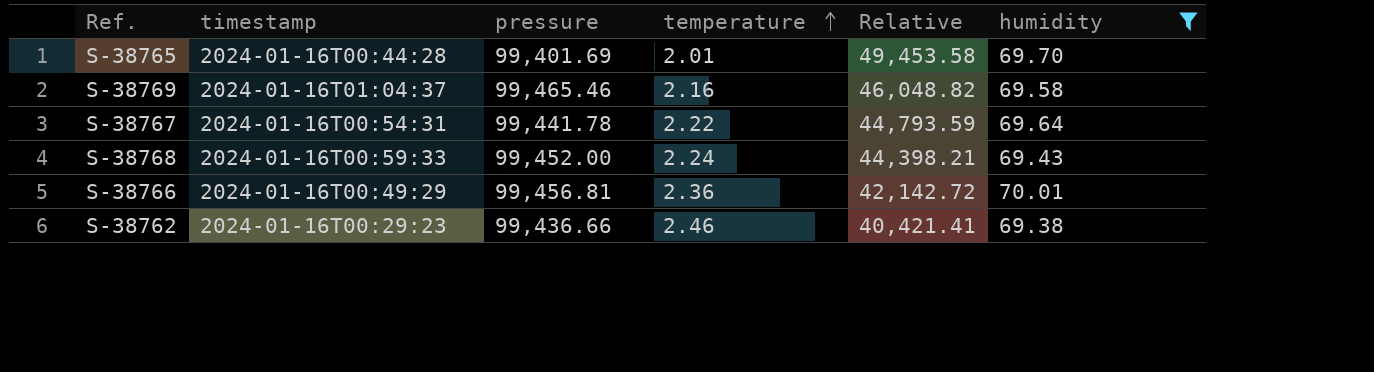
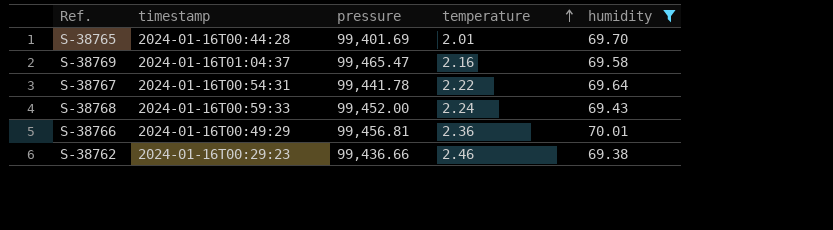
column Relative | formula: [pressure] / [temperature] -> none
S-38769 | pressure: 99,465.46 -> 99,465.47

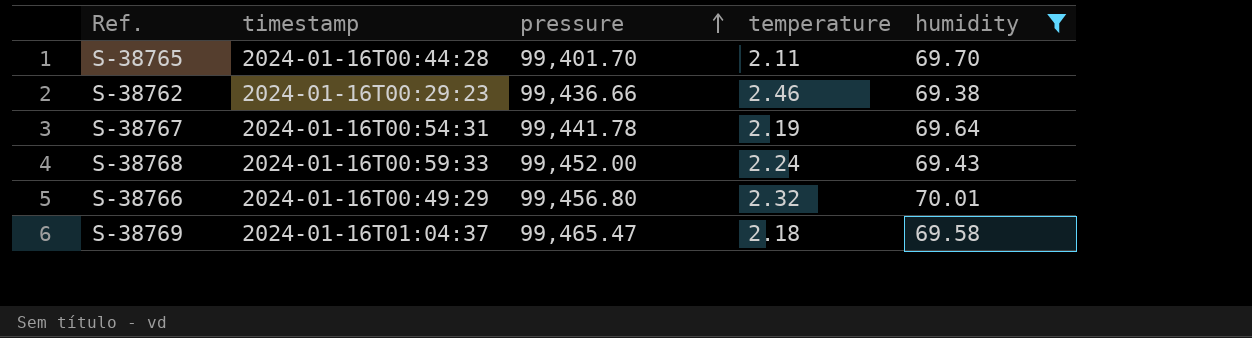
row order: temperature ascending -> pressure ascending
S-38765 | pressure: 99,401.69 -> 99,401.70
S-38765 | temperature: 2.01 -> 2.11
S-38767 | temperature: 2.22 -> 2.19
S-38766 | pressure: 99,456.81 -> 99,456.80
S-38766 | temperature: 2.36 -> 2.32
S-38769 | temperature: 2.16 -> 2.18

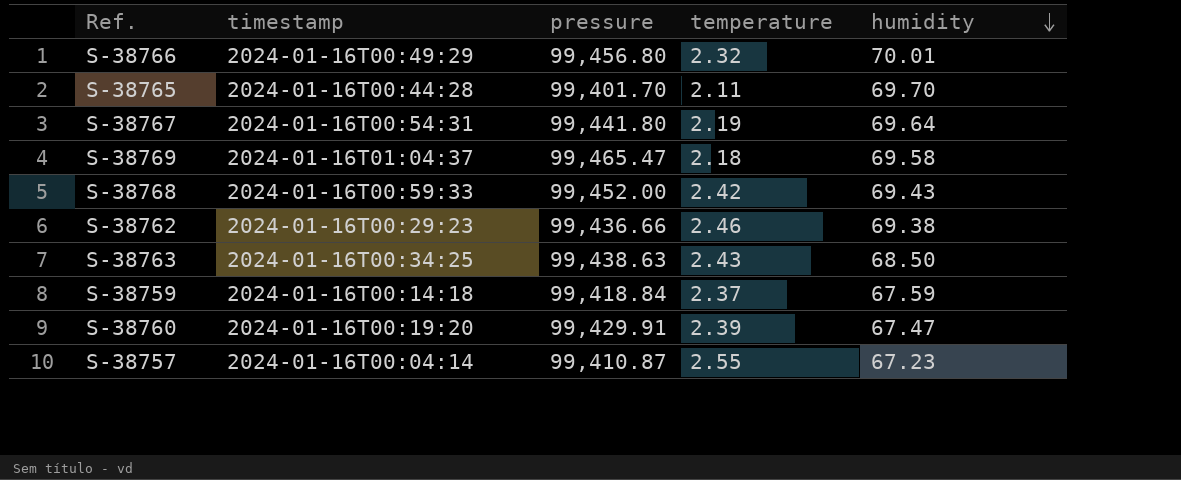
filter: humidity >= 69.38 -> none
row order: pressure ascending -> humidity descending
S-38767 | pressure: 99,441.78 -> 99,441.80
S-38768 | temperature: 2.24 -> 2.42

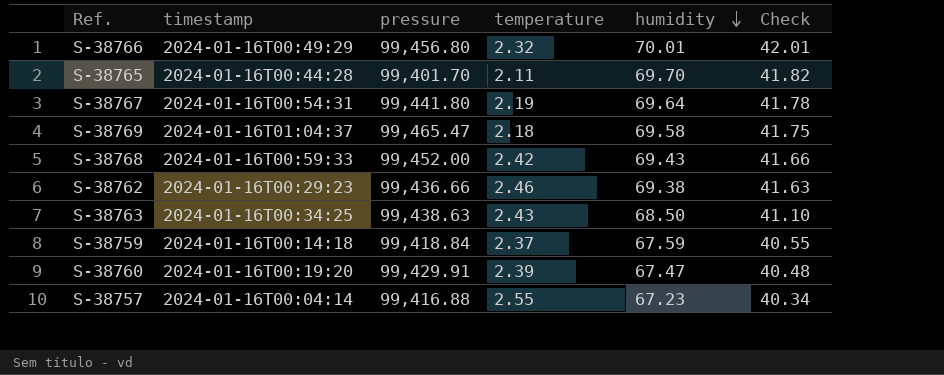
column Check | formula: none -> [humidity] * 0.6
S-38757 | pressure: 99,410.87 -> 99,416.88

